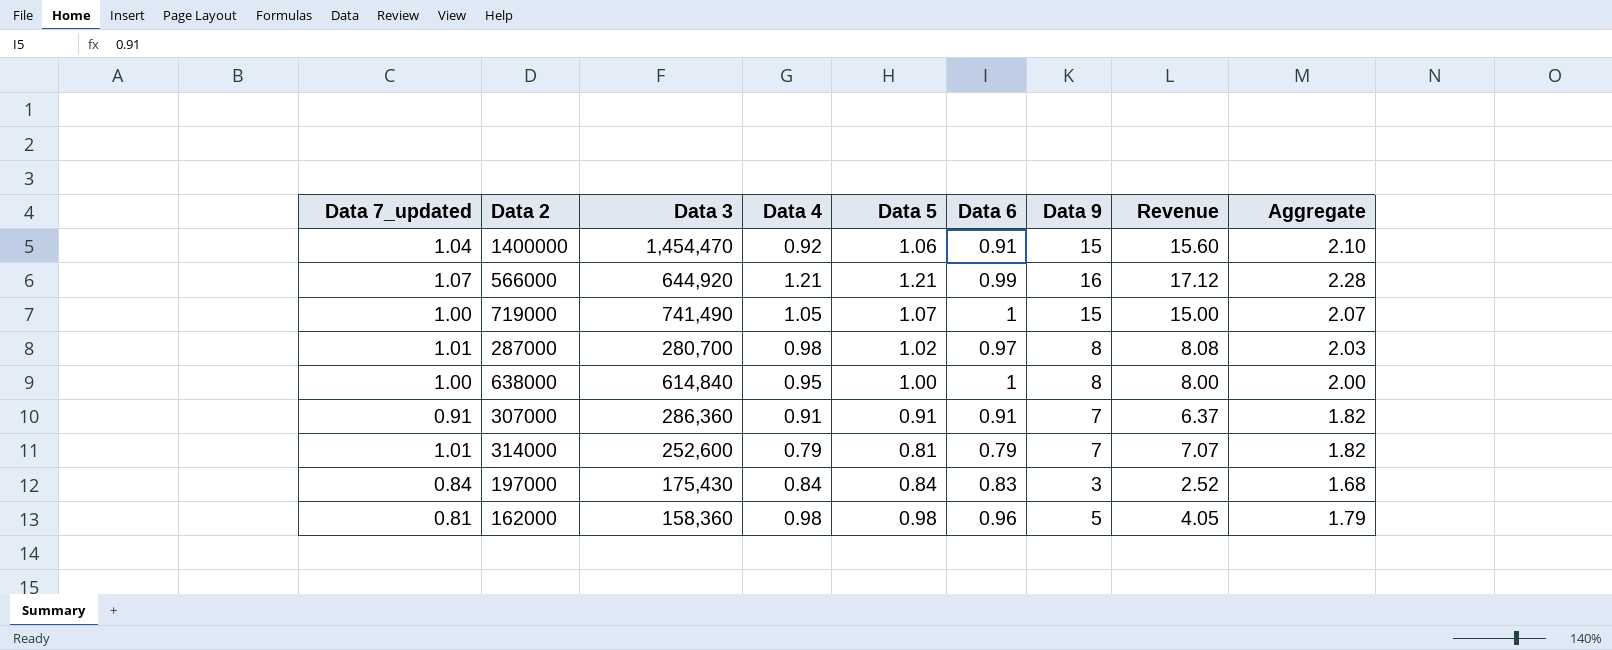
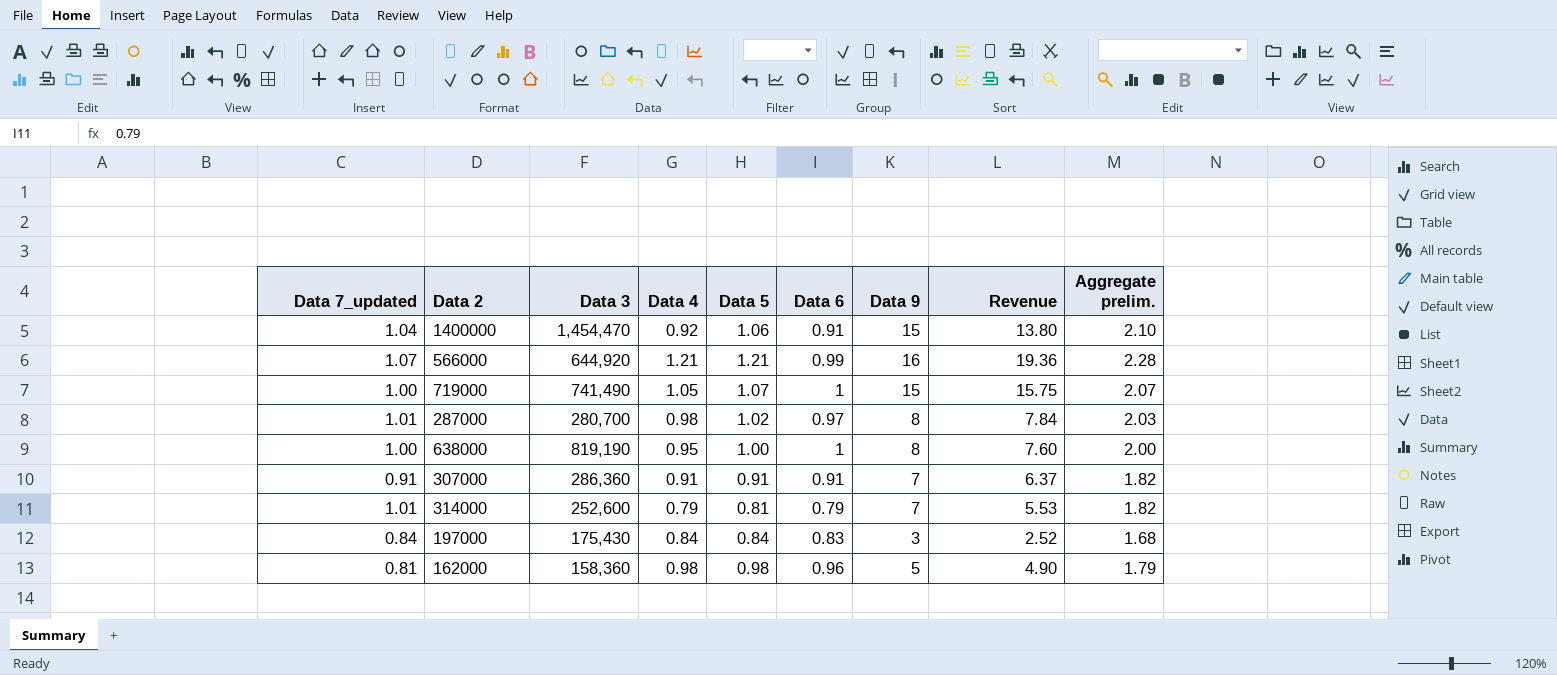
column Revenue | formula: [Data 7_updated] * [Data 9] -> [Data 4] * [Data 9]
column name: Aggregate -> Aggregate prelim.
638000 | Data 3: 614,840 -> 819,190

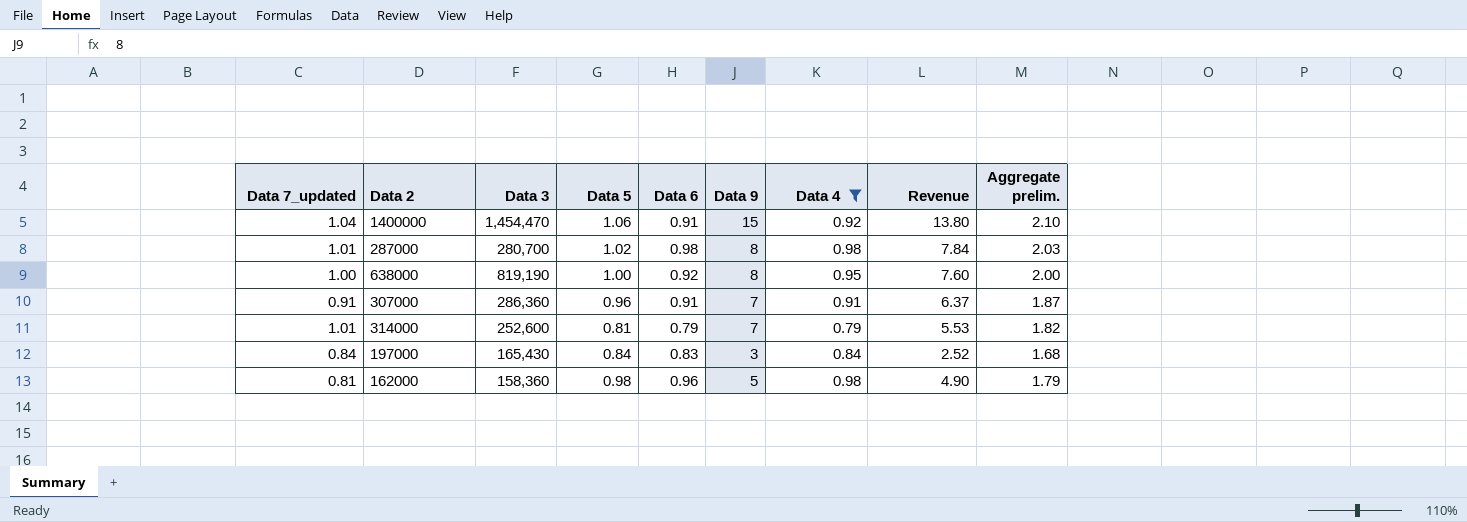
filter: none -> Data 4 <= 0.98
column Data 4 | position: 4 -> 7
287000 | Data 6: 0.97 -> 0.98
638000 | Data 6: 1 -> 0.92
307000 | Data 5: 0.91 -> 0.96
307000 | Aggregate prelim.: 1.82 -> 1.87
197000 | Data 3: 175,430 -> 165,430

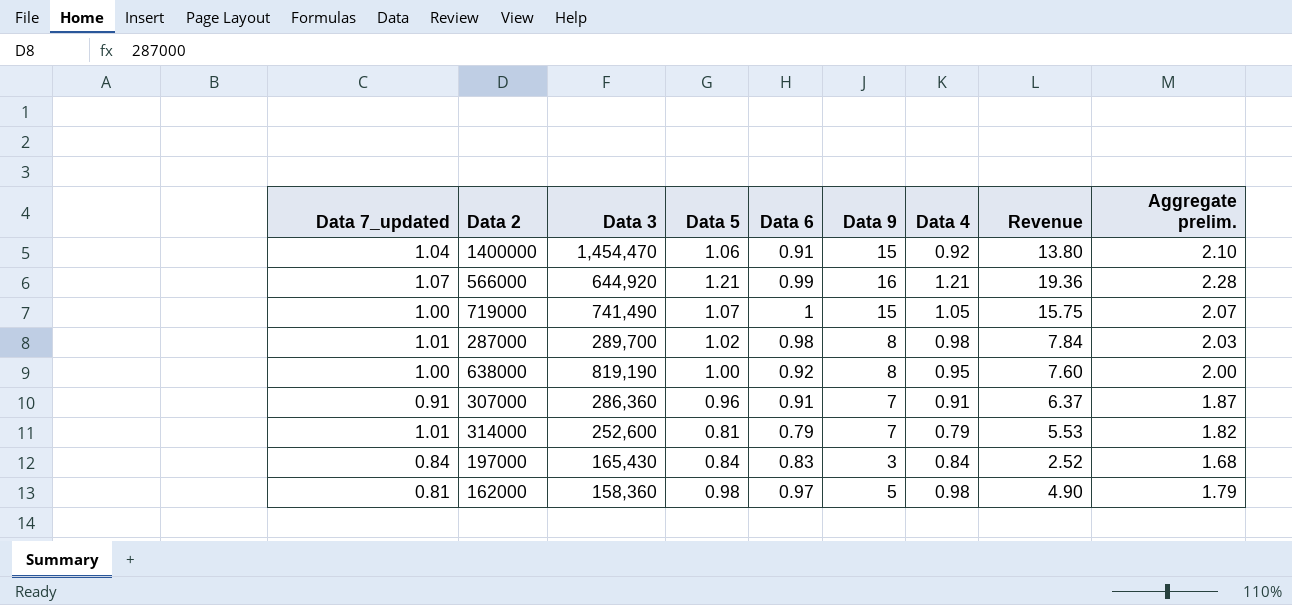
filter: Data 4 <= 0.98 -> none
287000 | Data 3: 280,700 -> 289,700
162000 | Data 6: 0.96 -> 0.97

